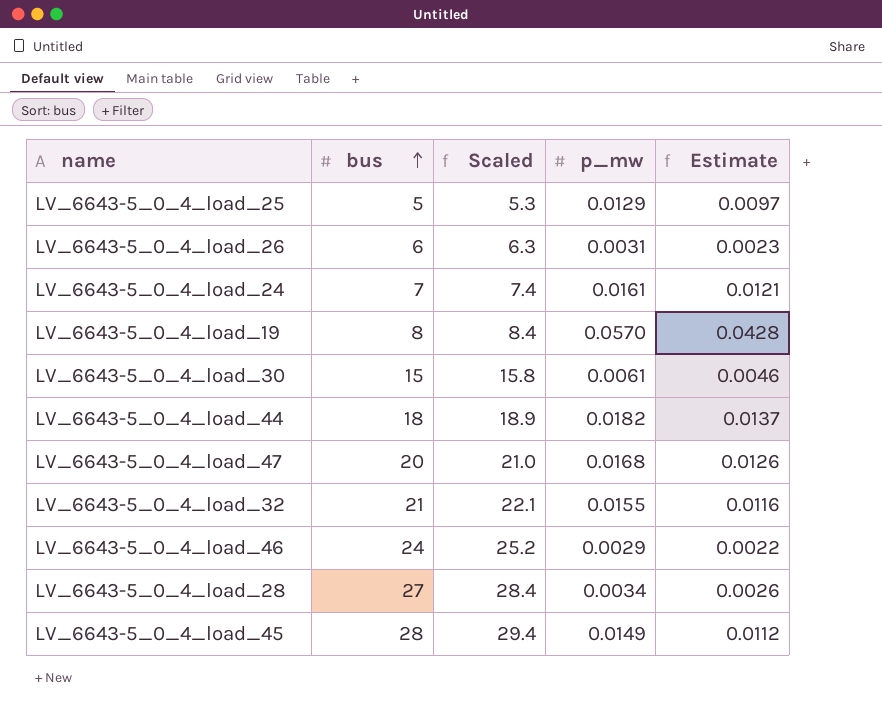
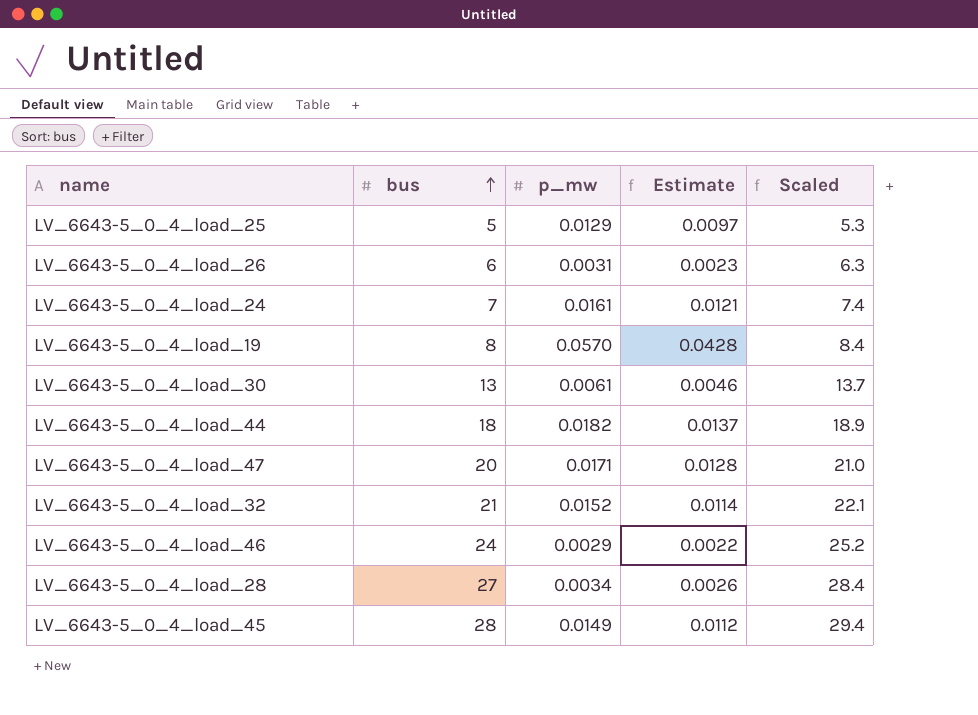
column Scaled | position: 3 -> 5
LV_6643-5_0_4_load_30 | bus: 15 -> 13
LV_6643-5_0_4_load_30 | Scaled: 15.8 -> 13.7
LV_6643-5_0_4_load_47 | p_mw: 0.0168 -> 0.0171
LV_6643-5_0_4_load_47 | Estimate: 0.0126 -> 0.0128
LV_6643-5_0_4_load_32 | p_mw: 0.0155 -> 0.0152
LV_6643-5_0_4_load_32 | Estimate: 0.0116 -> 0.0114

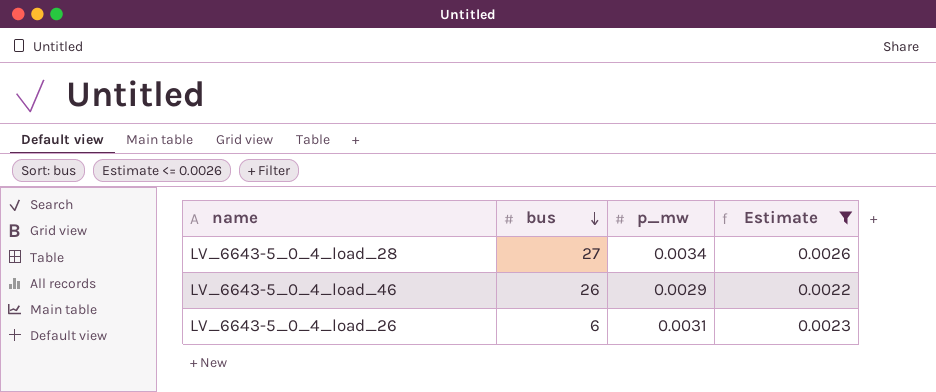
filter: none -> Estimate <= 0.0026
row order: bus ascending -> bus descending
column Scaled | formula: [bus] * 1.05 -> none
LV_6643-5_0_4_load_46 | bus: 24 -> 26

